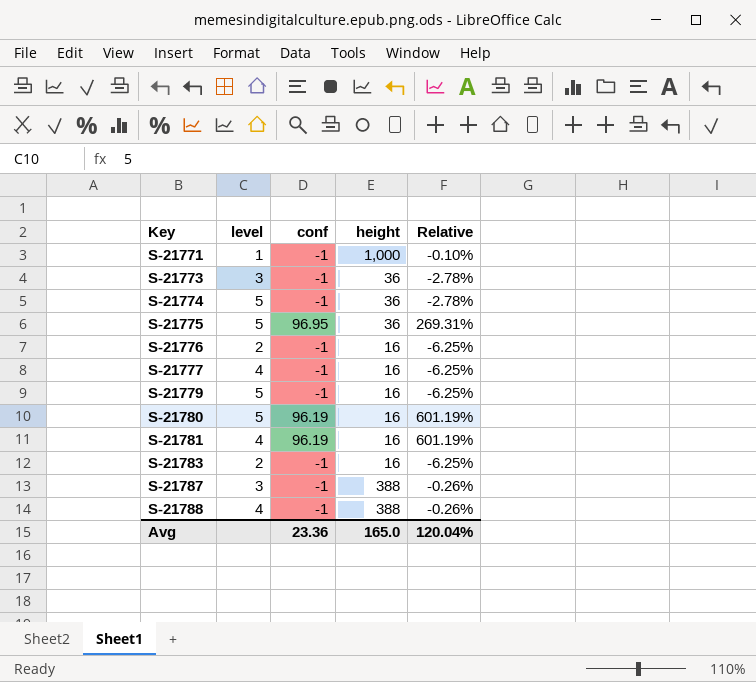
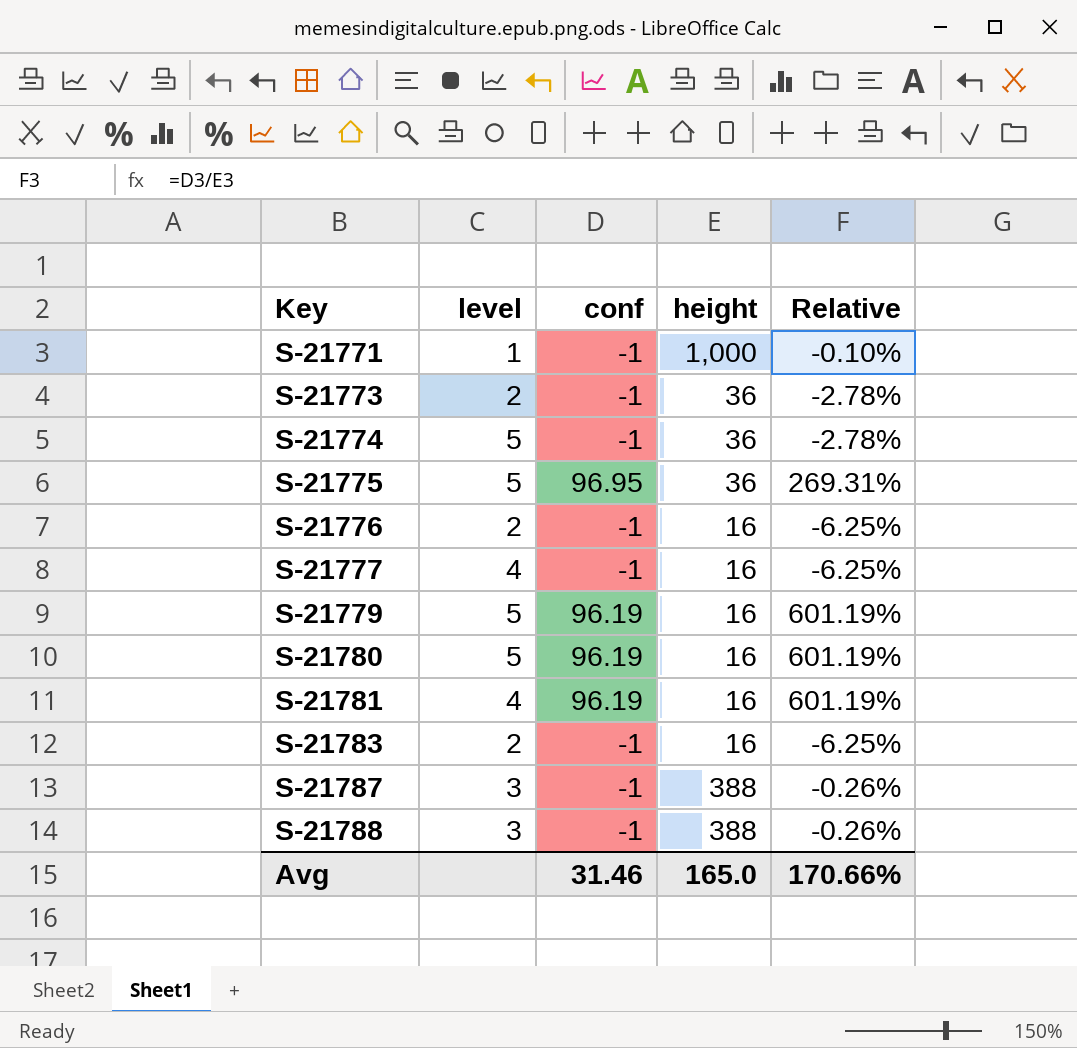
S-21773 | level: 3 -> 2
S-21779 | conf: -1 -> 96.19
S-21779 | Relative: -6.25% -> 601.19%
S-21788 | level: 4 -> 3
Avg | conf: 23.36 -> 31.46
Avg | Relative: 120.04% -> 170.66%

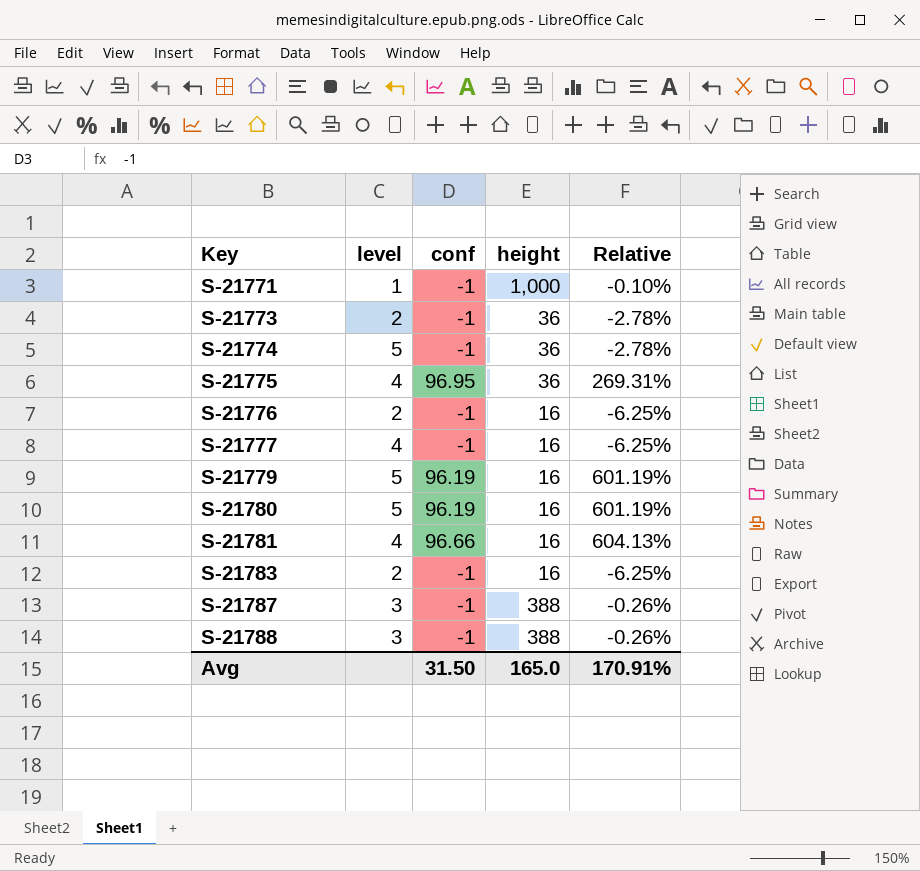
S-21775 | level: 5 -> 4
S-21781 | conf: 96.19 -> 96.66
S-21781 | Relative: 601.19% -> 604.13%
Avg | conf: 31.46 -> 31.50
Avg | Relative: 170.66% -> 170.91%

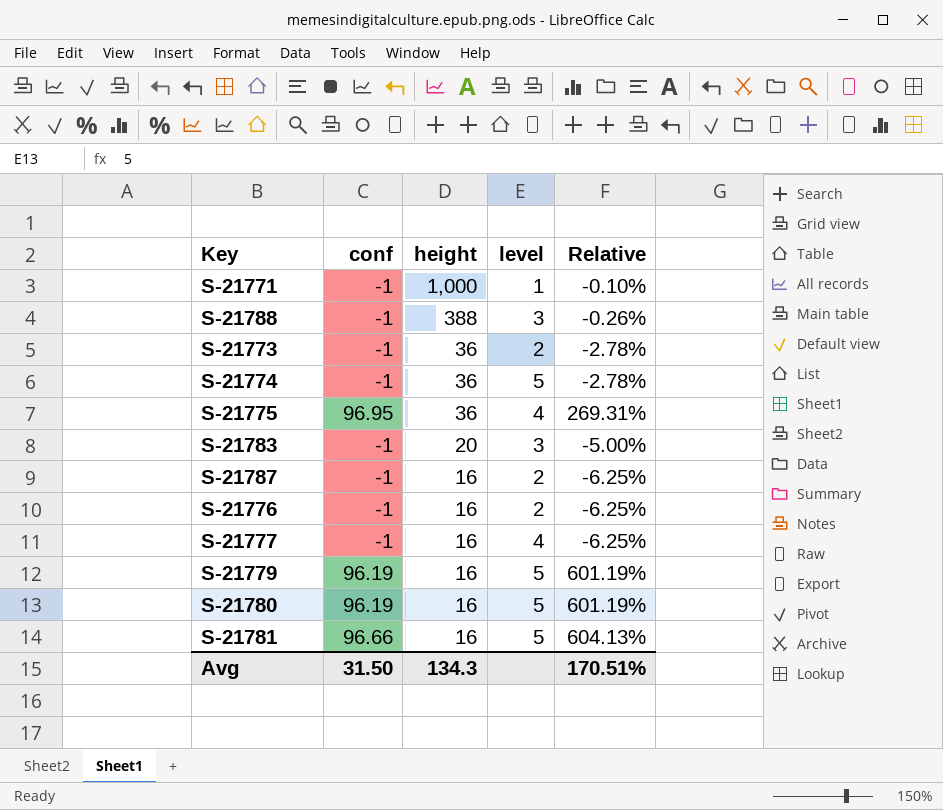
row order: Key ascending -> height descending
column level | position: 2 -> 4
S-21783 | height: 16 -> 20
S-21783 | level: 2 -> 3
S-21783 | Relative: -6.25% -> -5.00%
S-21787 | height: 388 -> 16
S-21787 | level: 3 -> 2
S-21787 | Relative: -0.26% -> -6.25%
S-21781 | level: 4 -> 5
Avg | height: 165.0 -> 134.3
Avg | Relative: 170.91% -> 170.51%

